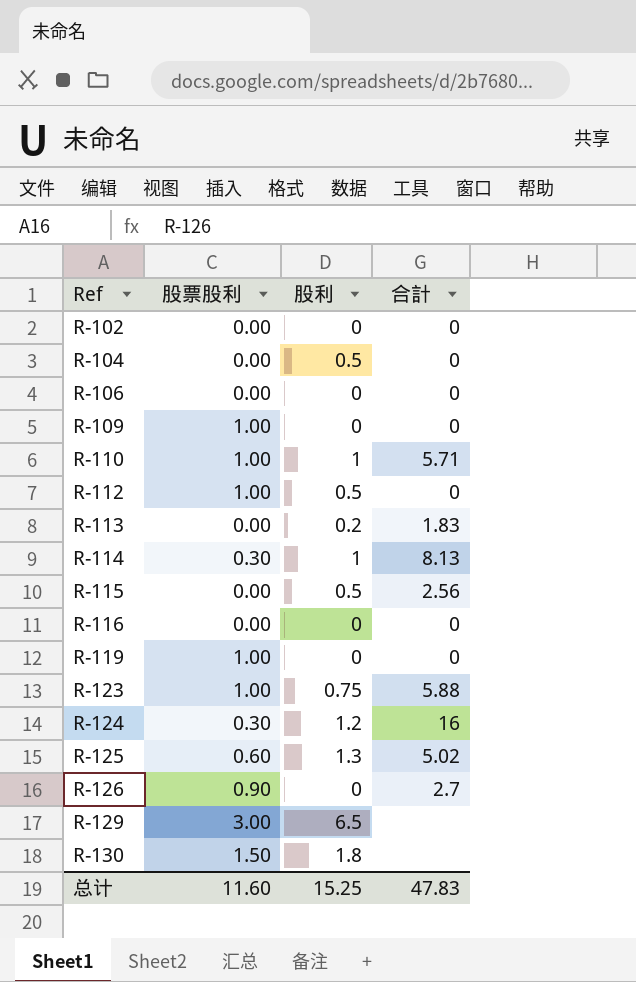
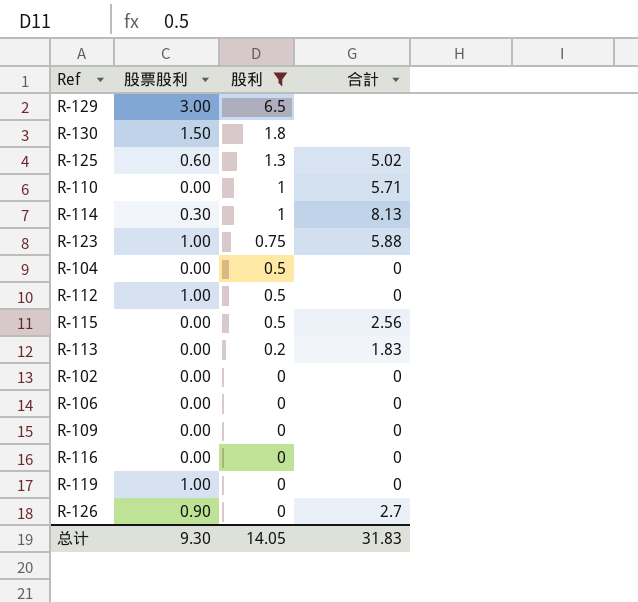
filter: none -> 股利 != 1.2
row order: Ref ascending -> 股利 descending
R-110 | 股票股利: 1.00 -> 0.00
R-109 | 股票股利: 1.00 -> 0.00
总计 | 股票股利: 11.60 -> 9.30
总计 | 股利: 15.25 -> 14.05
总计 | 合計: 47.83 -> 31.83

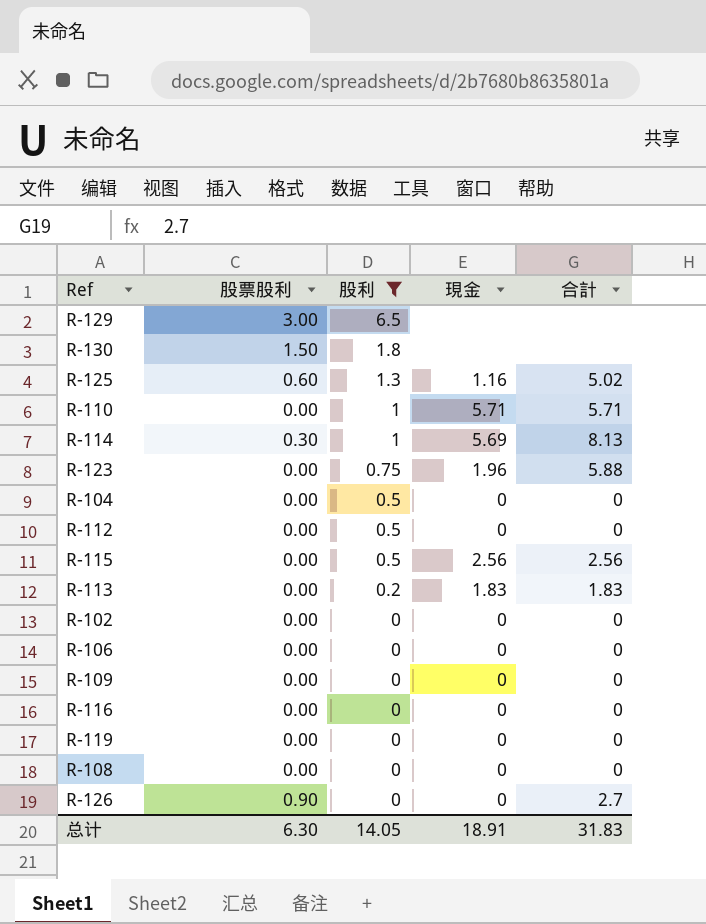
column 現金 | position: none -> 4
R-123 | 股票股利: 1.00 -> 0.00
R-112 | 股票股利: 1.00 -> 0.00
R-119 | 股票股利: 1.00 -> 0.00
row R-108: none -> 0.00 | 0 | 0 | 0
总计 | 股票股利: 9.30 -> 6.30

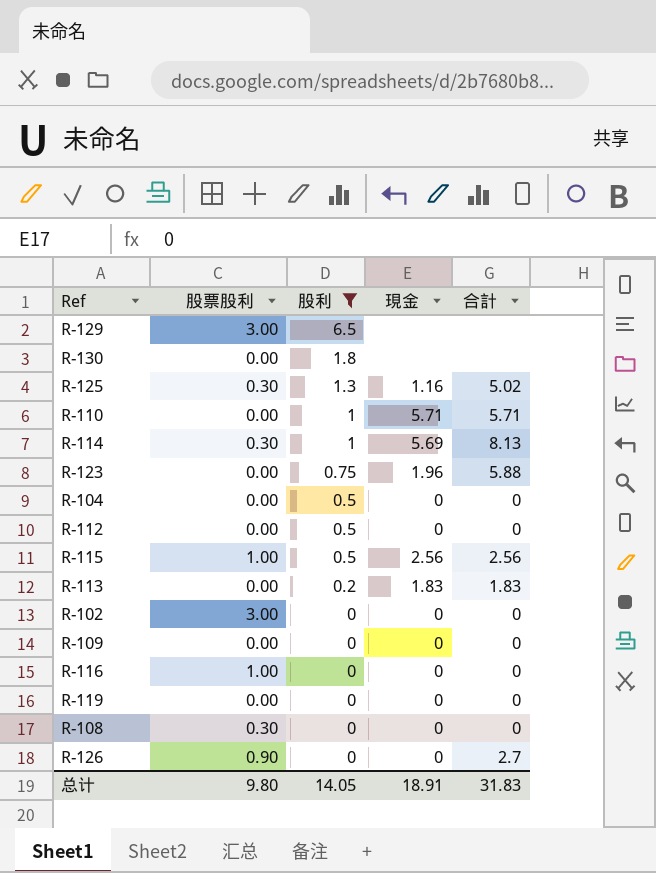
row R-106: 0.00 | 0 | 0 | 0 -> none
R-130 | 股票股利: 1.50 -> 0.00
R-125 | 股票股利: 0.60 -> 0.30
R-115 | 股票股利: 0.00 -> 1.00
R-102 | 股票股利: 0.00 -> 3.00
R-116 | 股票股利: 0.00 -> 1.00
R-108 | 股票股利: 0.00 -> 0.30
总计 | 股票股利: 6.30 -> 9.80

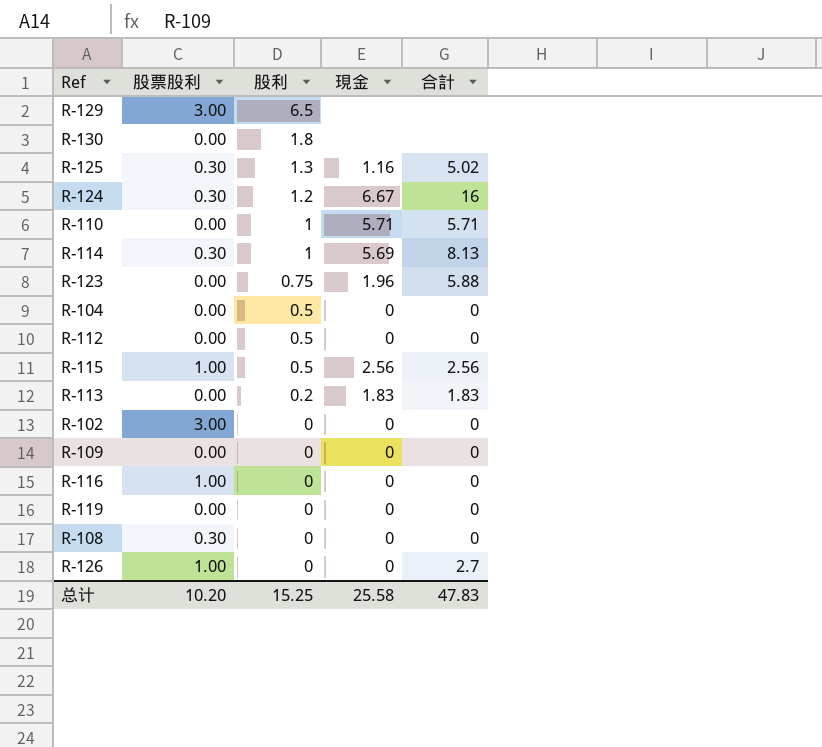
filter: 股利 != 1.2 -> none
R-126 | 股票股利: 0.90 -> 1.00
总计 | 股票股利: 9.80 -> 10.20
总计 | 股利: 14.05 -> 15.25
总计 | 現金: 18.91 -> 25.58
总计 | 合計: 31.83 -> 47.83

